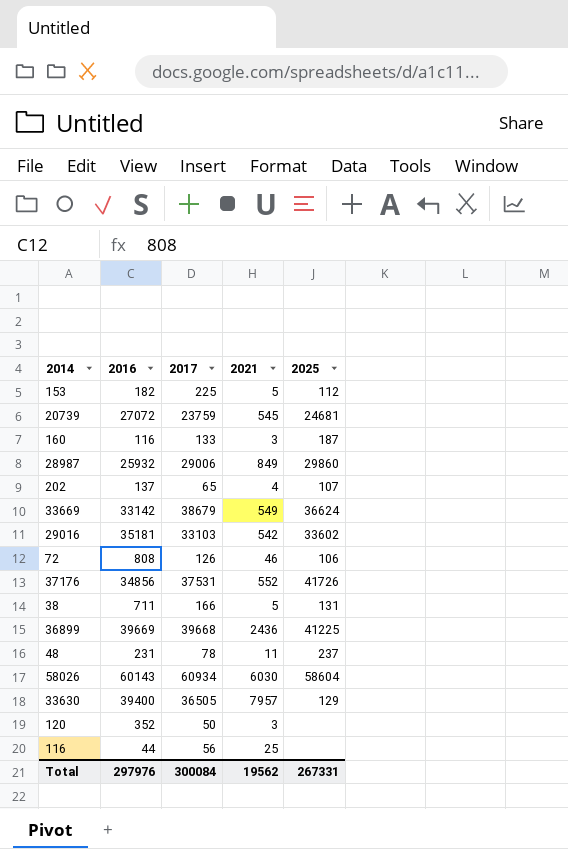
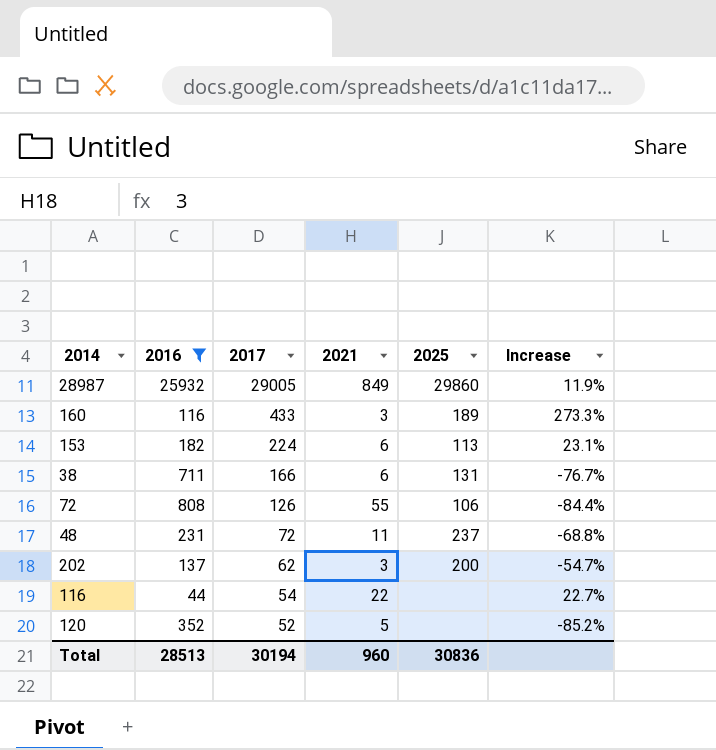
filter: none -> 2016 <= 25932
row order: none -> 2017 descending
column Increase | formula: none -> ([2017] - [2016]) / [2016]
28987 | 2017: 29006 -> 29005
160 | 2017: 133 -> 433
160 | 2025: 187 -> 189
153 | 2017: 225 -> 224
153 | 2021: 5 -> 6
153 | 2025: 112 -> 113
38 | 2021: 5 -> 6
72 | 2021: 46 -> 55
48 | 2017: 78 -> 72
202 | 2017: 65 -> 62
202 | 2021: 4 -> 3
202 | 2025: 107 -> 200
116 | 2017: 56 -> 54
116 | 2021: 25 -> 22
120 | 2017: 50 -> 52
120 | 2021: 3 -> 5
Total | 2016: 297976 -> 28513
Total | 2017: 300084 -> 30194
Total | 2021: 19562 -> 960
Total | 2025: 267331 -> 30836

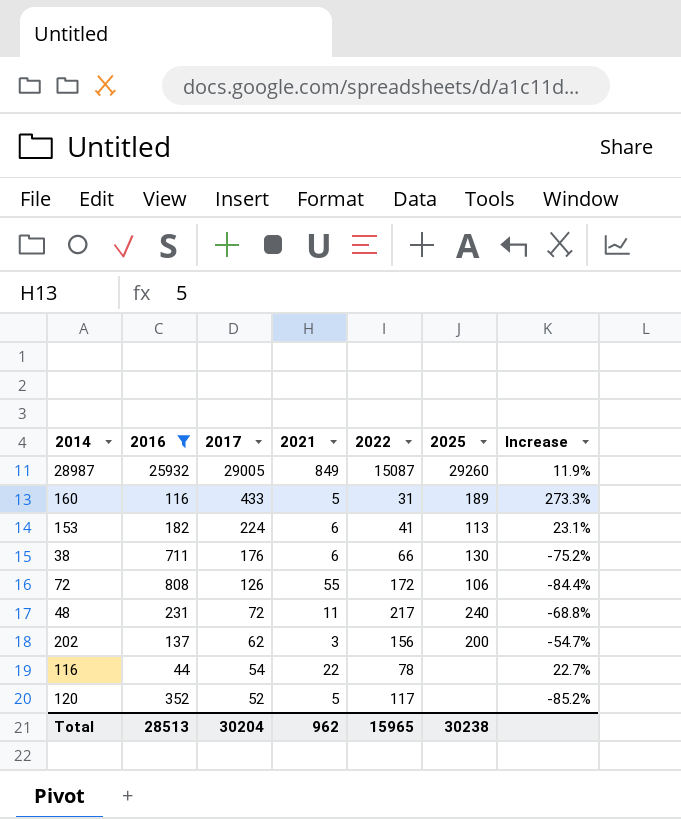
column 2022 | position: none -> 5
28987 | 2025: 29860 -> 29260
160 | 2021: 3 -> 5
38 | 2017: 166 -> 176
38 | 2025: 131 -> 130
38 | Increase: -76.7% -> -75.2%
48 | 2025: 237 -> 240
Total | 2017: 30194 -> 30204
Total | 2021: 960 -> 962
Total | 2025: 30836 -> 30238

